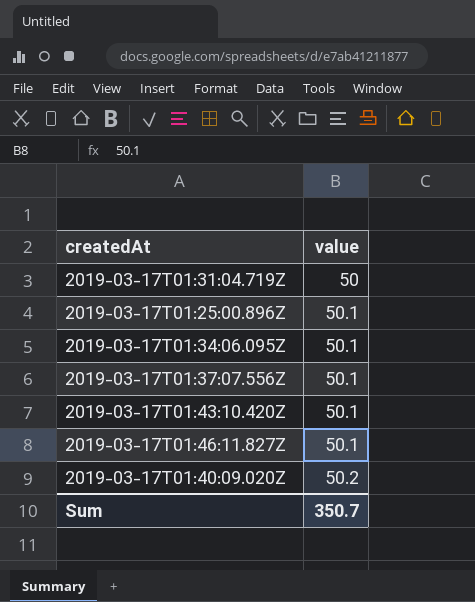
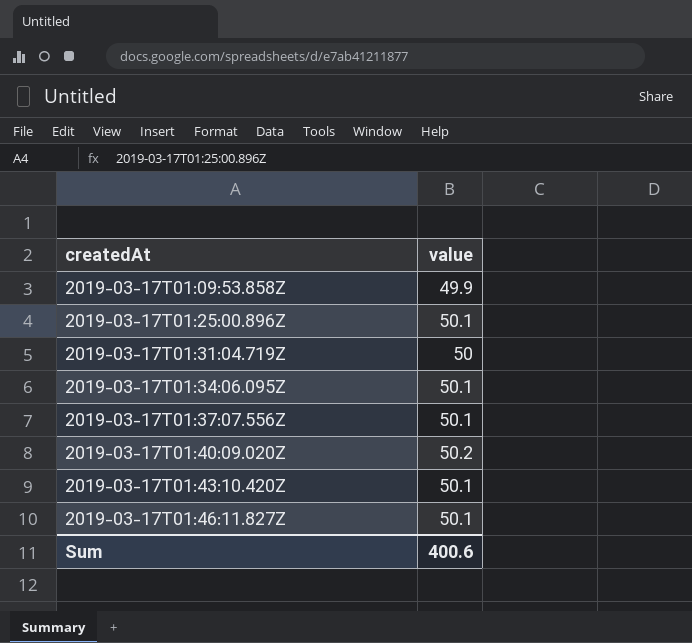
row order: value ascending -> createdAt ascending
row 2019-03-17T01:09:53.858Z: none -> 49.9
Sum | value: 350.7 -> 400.6

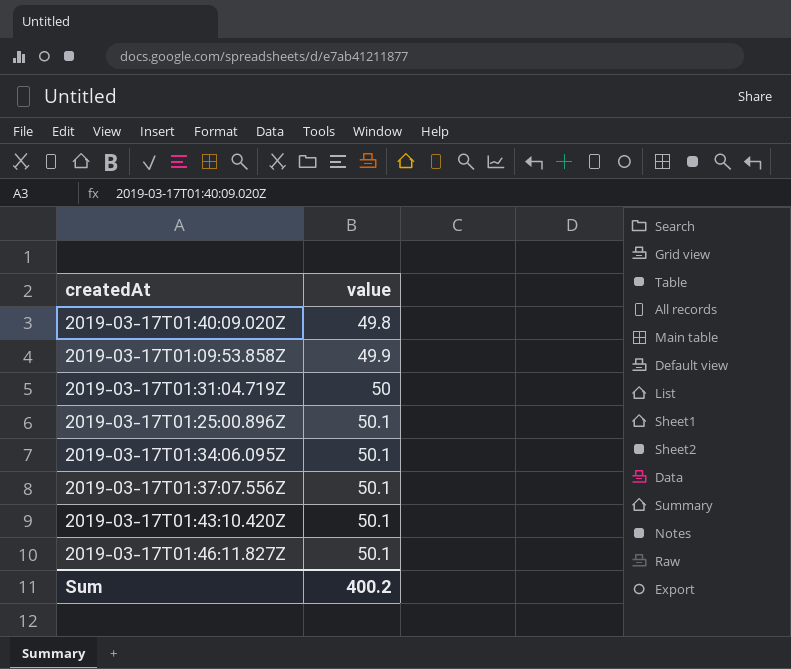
row order: createdAt ascending -> value ascending
2019-03-17T01:40:09.020Z | value: 50.2 -> 49.8
Sum | value: 400.6 -> 400.2

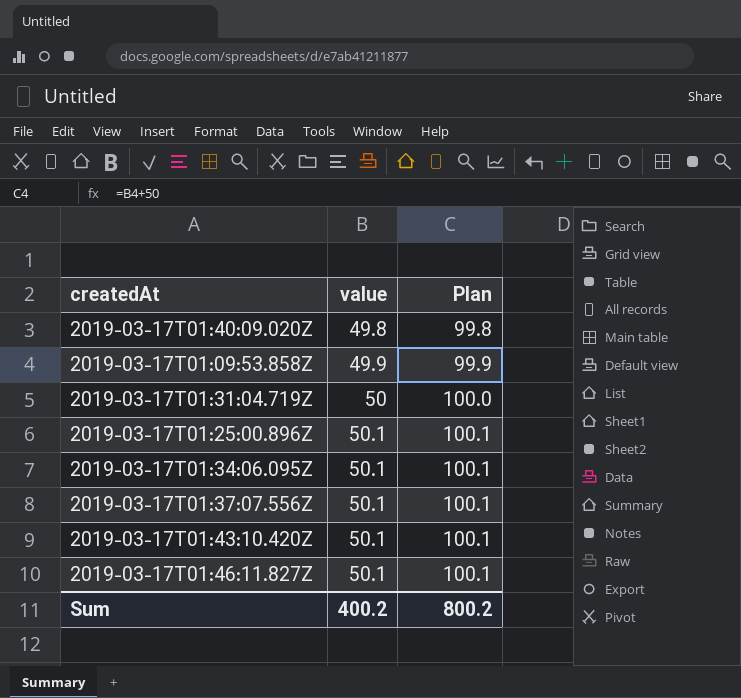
column Plan | formula: none -> [value] + 50

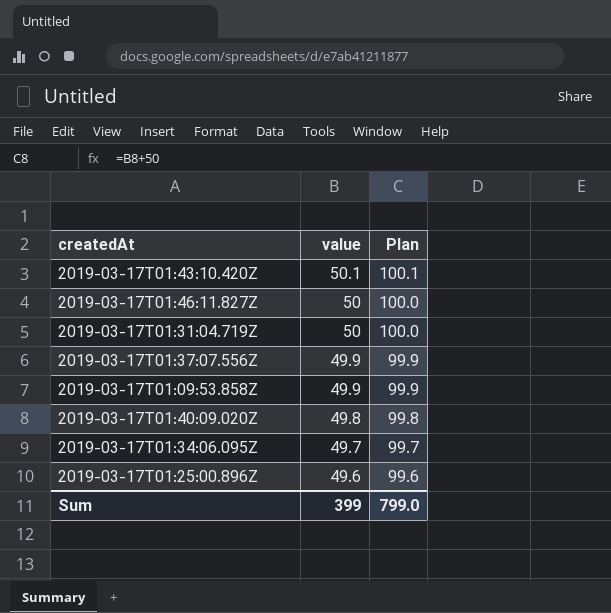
row order: value ascending -> value descending
2019-03-17T01:46:11.827Z | value: 50.1 -> 50
2019-03-17T01:46:11.827Z | Plan: 100.1 -> 100.0
2019-03-17T01:37:07.556Z | value: 50.1 -> 49.9
2019-03-17T01:37:07.556Z | Plan: 100.1 -> 99.9
2019-03-17T01:34:06.095Z | value: 50.1 -> 49.7
2019-03-17T01:34:06.095Z | Plan: 100.1 -> 99.7
2019-03-17T01:25:00.896Z | value: 50.1 -> 49.6
2019-03-17T01:25:00.896Z | Plan: 100.1 -> 99.6
Sum | value: 400.2 -> 399
Sum | Plan: 800.2 -> 799.0

